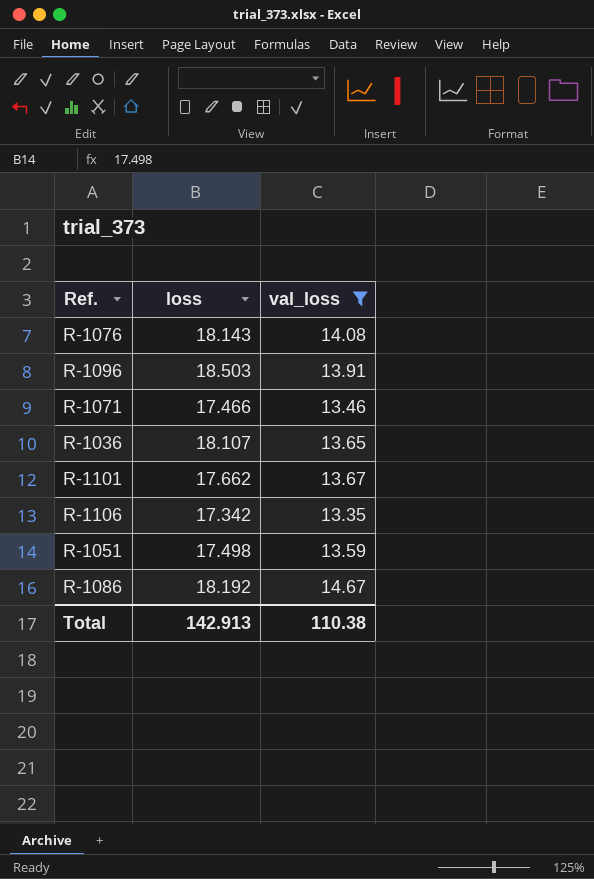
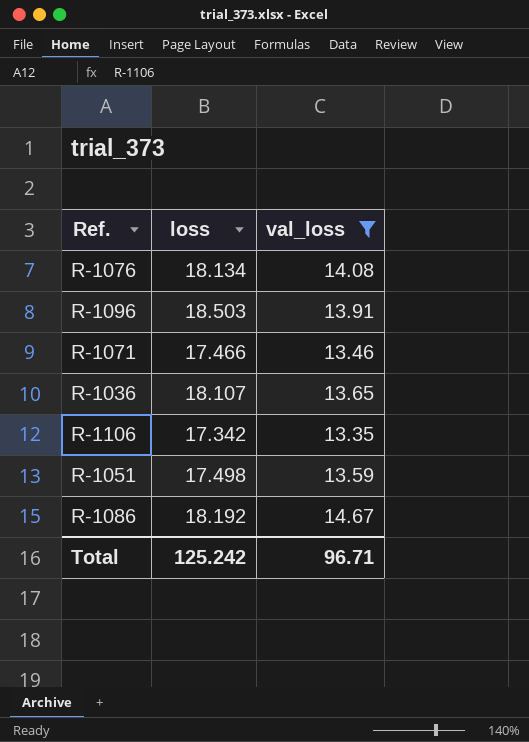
row R-1101: 17.662 | 13.67 -> none
R-1076 | loss: 18.143 -> 18.134
Total | loss: 142.913 -> 125.242
Total | val_loss: 110.38 -> 96.71

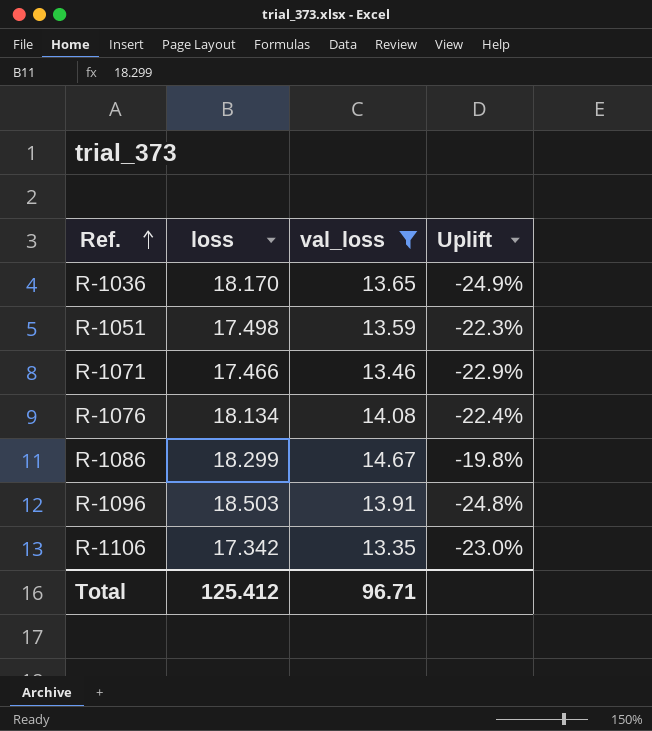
row order: none -> Ref. ascending
column Uplift | formula: none -> ([val_loss] - [loss]) / [loss]
R-1036 | loss: 18.107 -> 18.170
R-1086 | loss: 18.192 -> 18.299
Total | loss: 125.242 -> 125.412

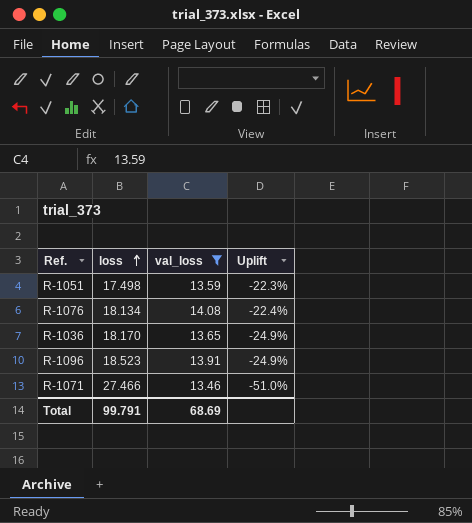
row order: Ref. ascending -> loss ascending
row R-1086: 18.299 | 14.67 | -19.8% -> none
row R-1106: 17.342 | 13.35 | -23.0% -> none
R-1096 | loss: 18.503 -> 18.523
R-1096 | Uplift: -24.8% -> -24.9%
R-1071 | loss: 17.466 -> 27.466
R-1071 | Uplift: -22.9% -> -51.0%
Total | loss: 125.412 -> 99.791
Total | val_loss: 96.71 -> 68.69

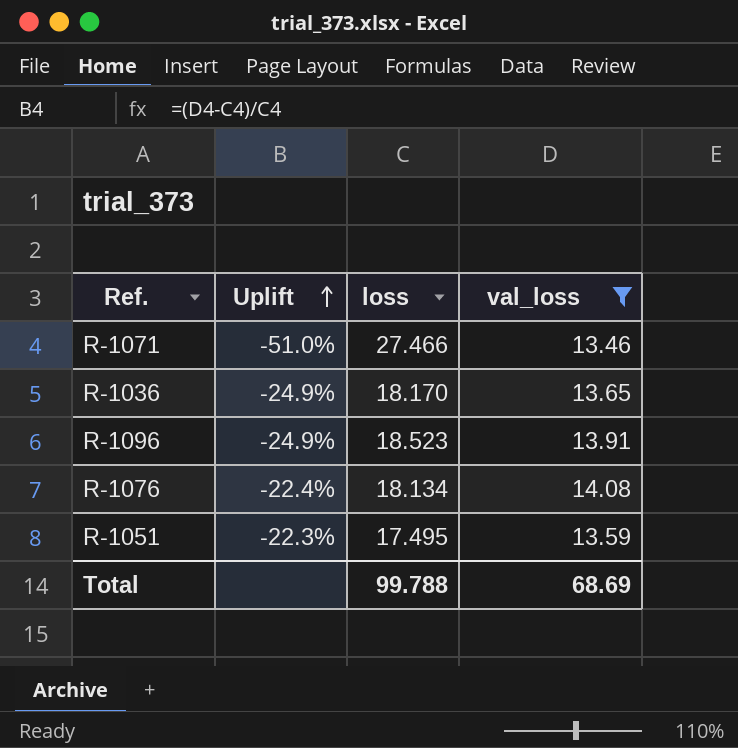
row order: loss ascending -> Uplift ascending
column Uplift | position: 4 -> 2
R-1051 | loss: 17.498 -> 17.495
Total | loss: 99.791 -> 99.788

